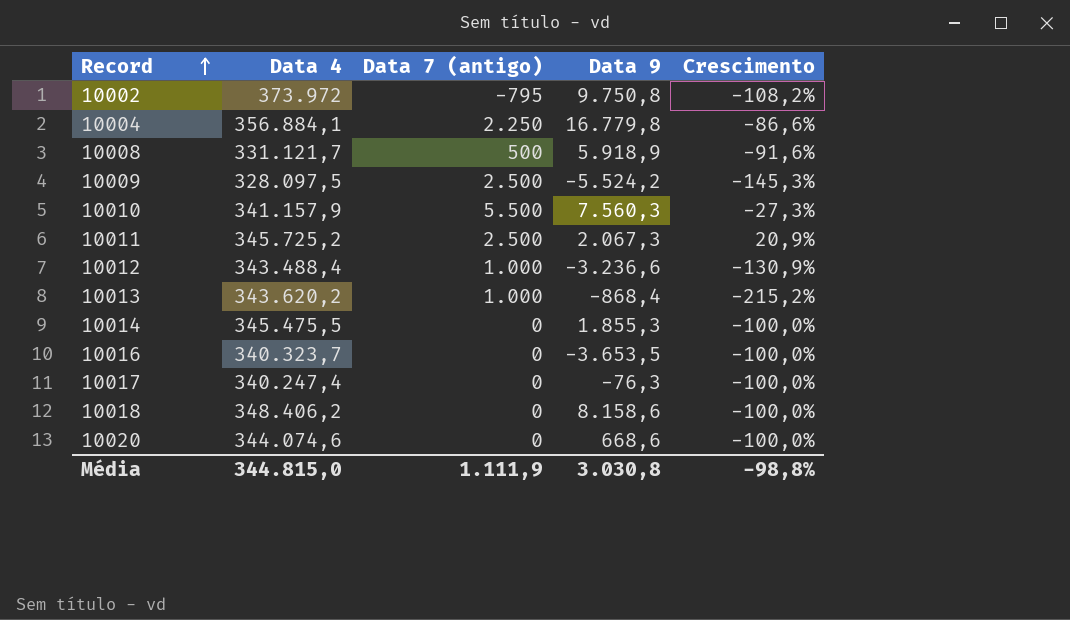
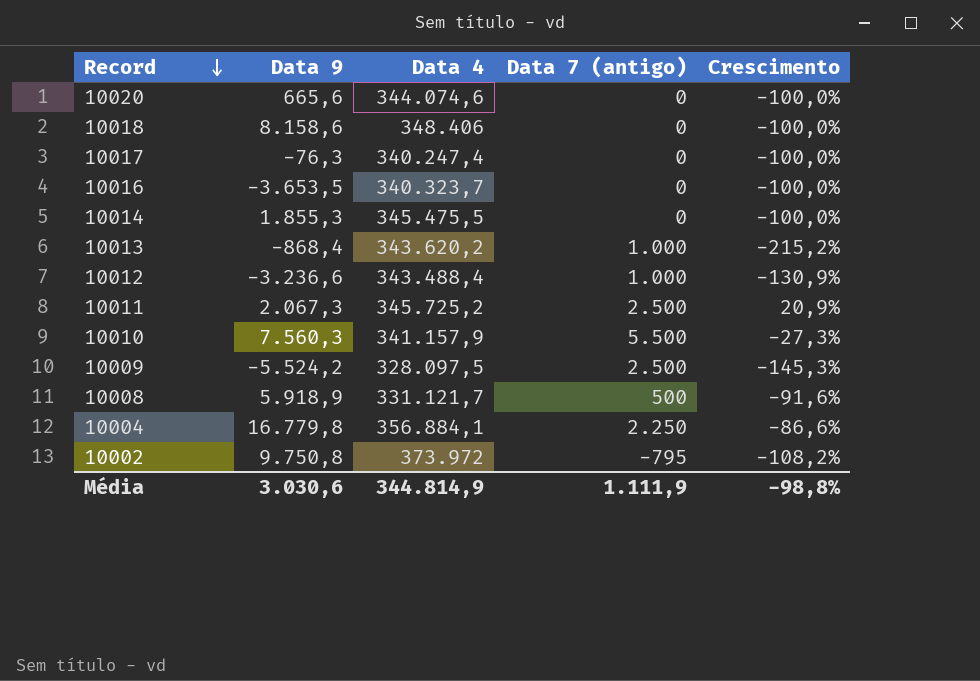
row order: Record ascending -> Record descending
column Data 9 | position: 4 -> 2
10020 | Data 9: 668,6 -> 665,6
10018 | Data 4: 348.406,2 -> 348.406
Média | Data 9: 3.030,8 -> 3.030,6
Média | Data 4: 344.815,0 -> 344.814,9

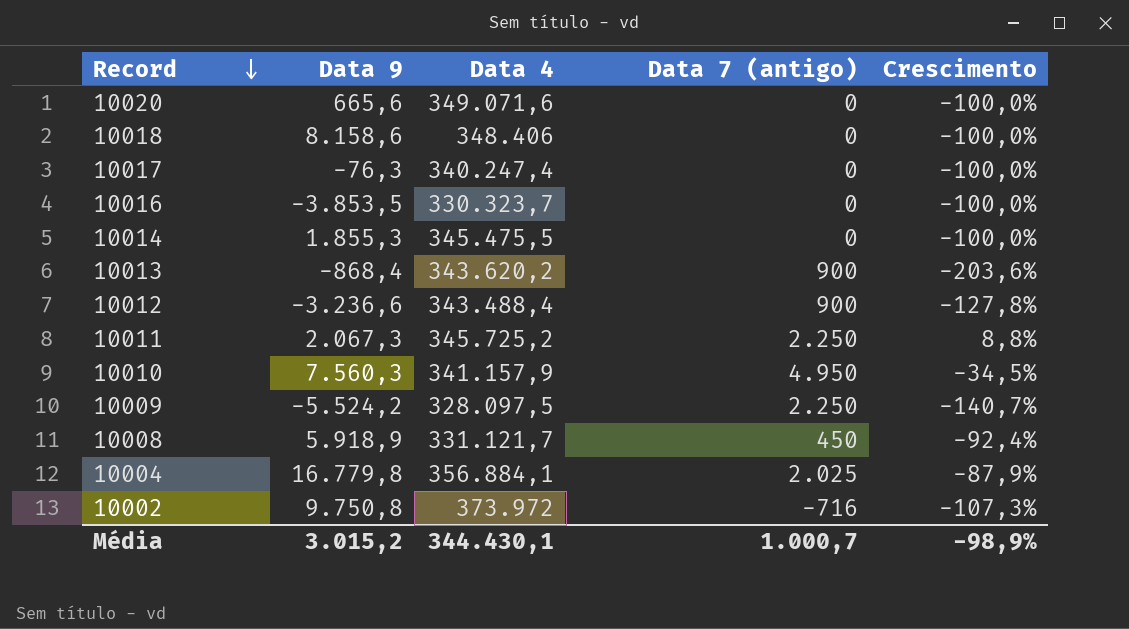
10020 | Data 4: 344.074,6 -> 349.071,6
10016 | Data 9: -3.653,5 -> -3.853,5
10016 | Data 4: 340.323,7 -> 330.323,7
10013 | Data 7 (antigo): 1.000 -> 900
10013 | Crescimento: -215,2% -> -203,6%
10012 | Data 7 (antigo): 1.000 -> 900
10012 | Crescimento: -130,9% -> -127,8%
10011 | Data 7 (antigo): 2.500 -> 2.250
10011 | Crescimento: 20,9% -> 8,8%
10010 | Data 7 (antigo): 5.500 -> 4.950
10010 | Crescimento: -27,3% -> -34,5%
10009 | Data 7 (antigo): 2.500 -> 2.250
10009 | Crescimento: -145,3% -> -140,7%
10008 | Data 7 (antigo): 500 -> 450
10008 | Crescimento: -91,6% -> -92,4%
10004 | Data 7 (antigo): 2.250 -> 2.025
10004 | Crescimento: -86,6% -> -87,9%
10002 | Data 7 (antigo): -795 -> -716
10002 | Crescimento: -108,2% -> -107,3%
Média | Data 9: 3.030,6 -> 3.015,2
Média | Data 4: 344.814,9 -> 344.430,1
Média | Data 7 (antigo): 1.111,9 -> 1.000,7
Média | Crescimento: -98,8% -> -98,9%

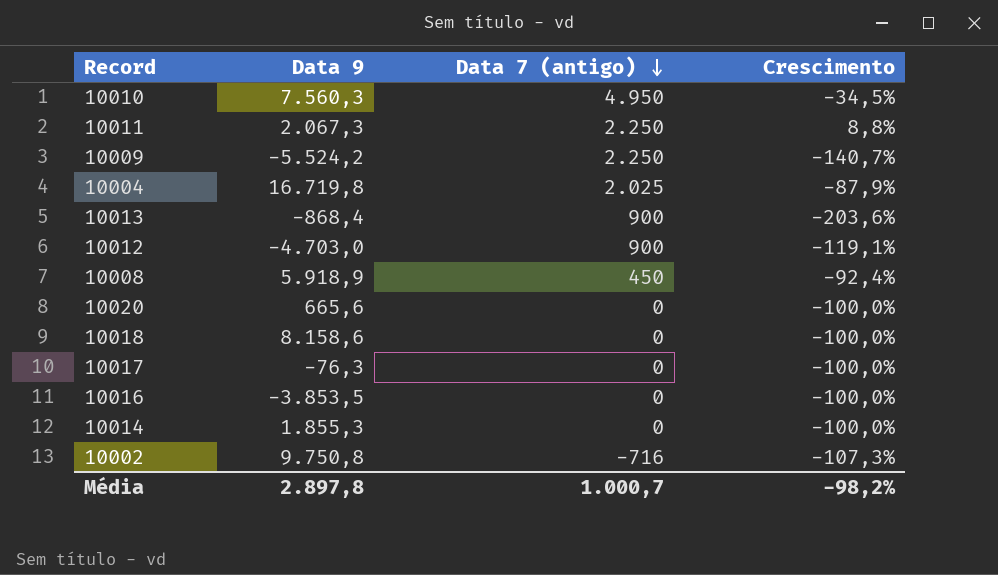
row order: Record descending -> Data 7 (antigo) descending
column Data 4 | position: 3 -> none
10004 | Data 9: 16.779,8 -> 16.719,8
10012 | Data 9: -3.236,6 -> -4.703,0
10012 | Crescimento: -127,8% -> -119,1%
Média | Data 9: 3.015,2 -> 2.897,8
Média | Crescimento: -98,9% -> -98,2%

